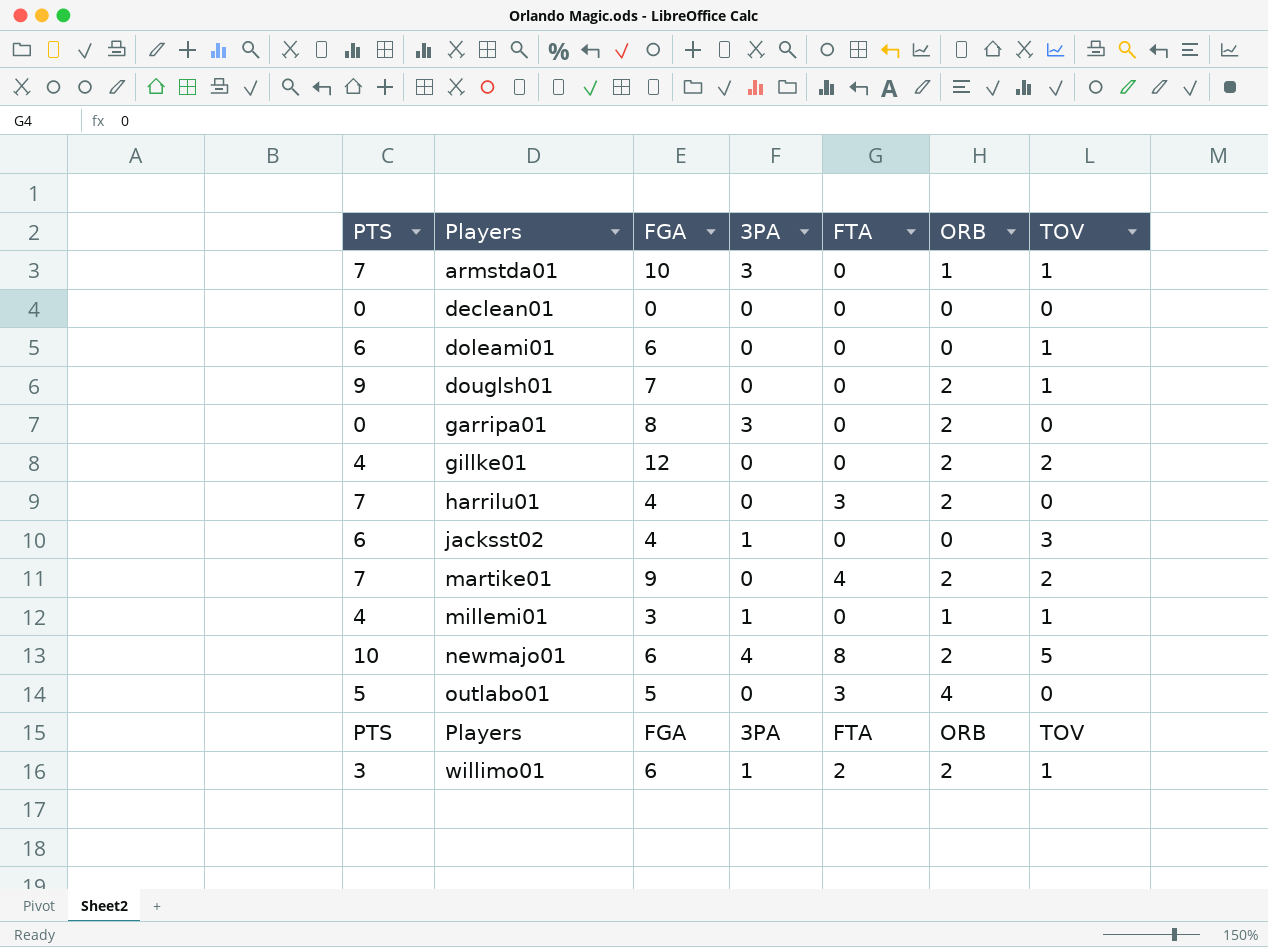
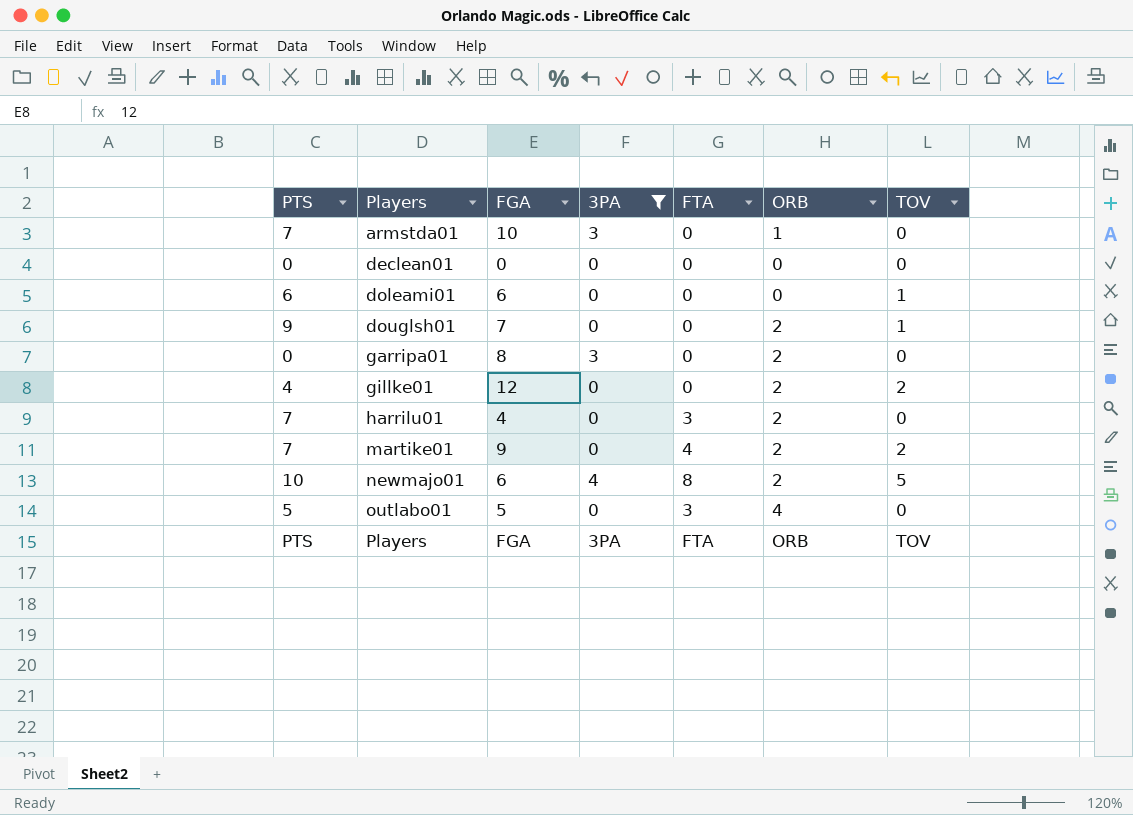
filter: none -> 3PA != 1
armstda01 | TOV: 1 -> 0

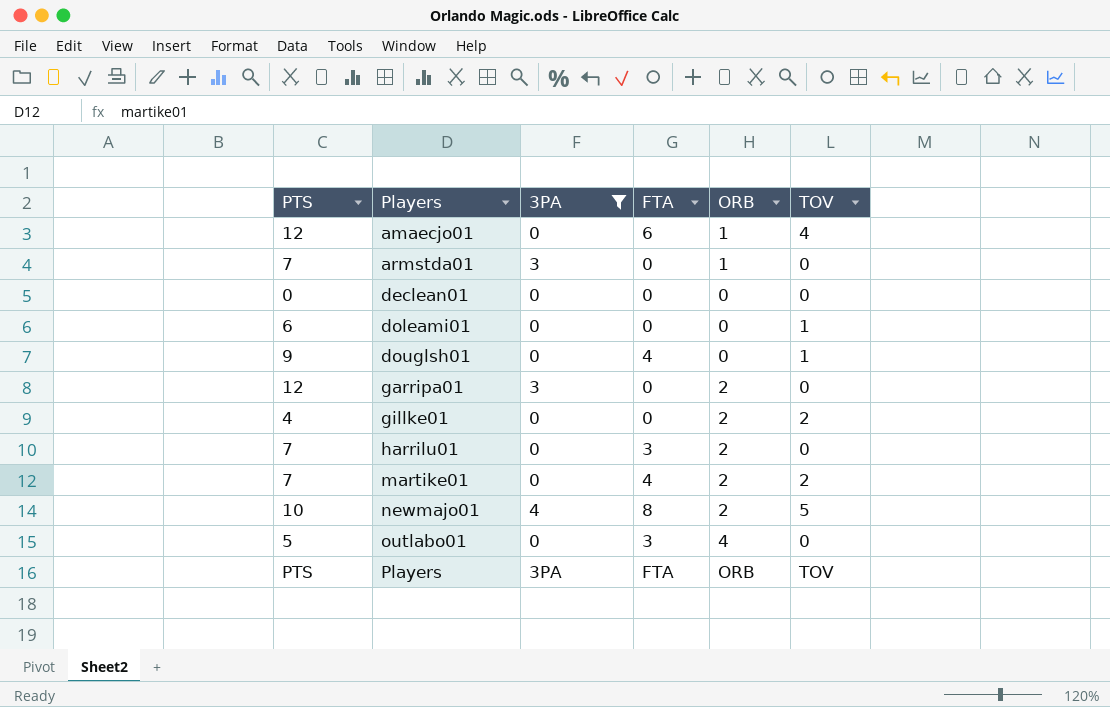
column FGA | position: 3 -> none
row amaecjo01: none -> 12 | 0 | 6 | 1 | 4
douglsh01 | FTA: 0 -> 4
douglsh01 | ORB: 2 -> 0
garripa01 | PTS: 0 -> 12

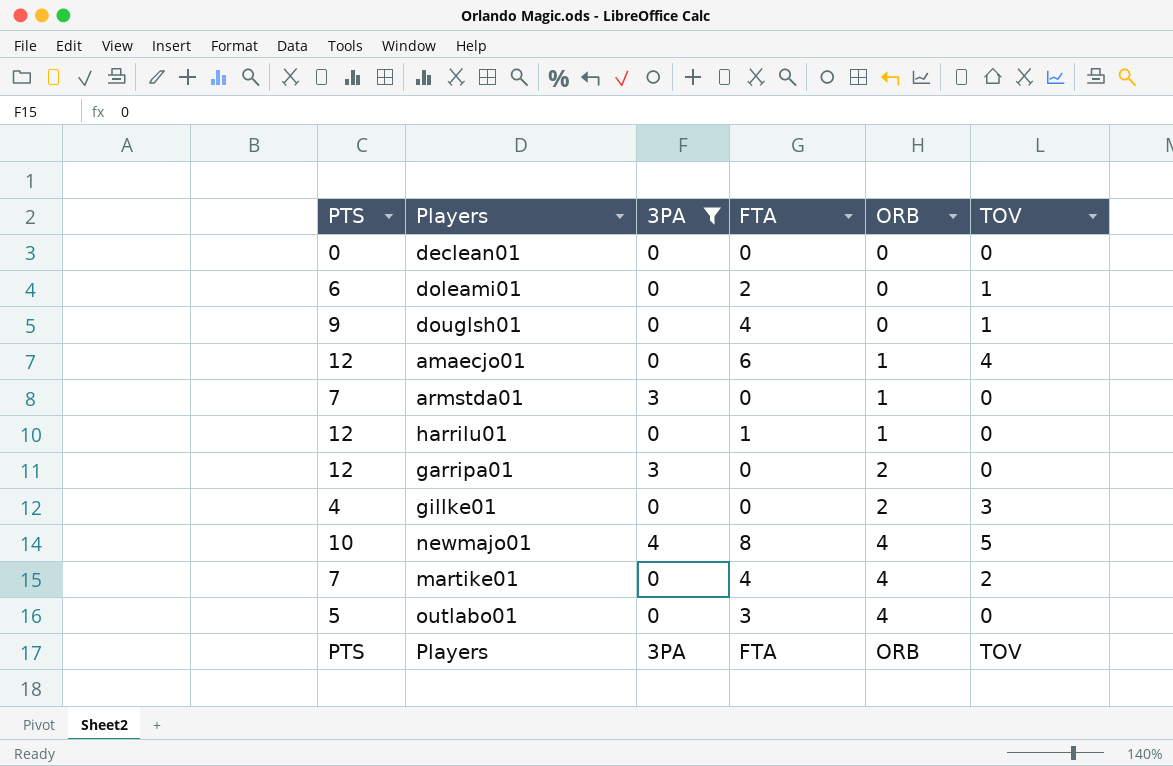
row order: Players ascending -> ORB ascending
doleami01 | FTA: 0 -> 2
harrilu01 | PTS: 7 -> 12
harrilu01 | FTA: 3 -> 1
harrilu01 | ORB: 2 -> 1
gillke01 | TOV: 2 -> 3
newmajo01 | ORB: 2 -> 4
martike01 | ORB: 2 -> 4

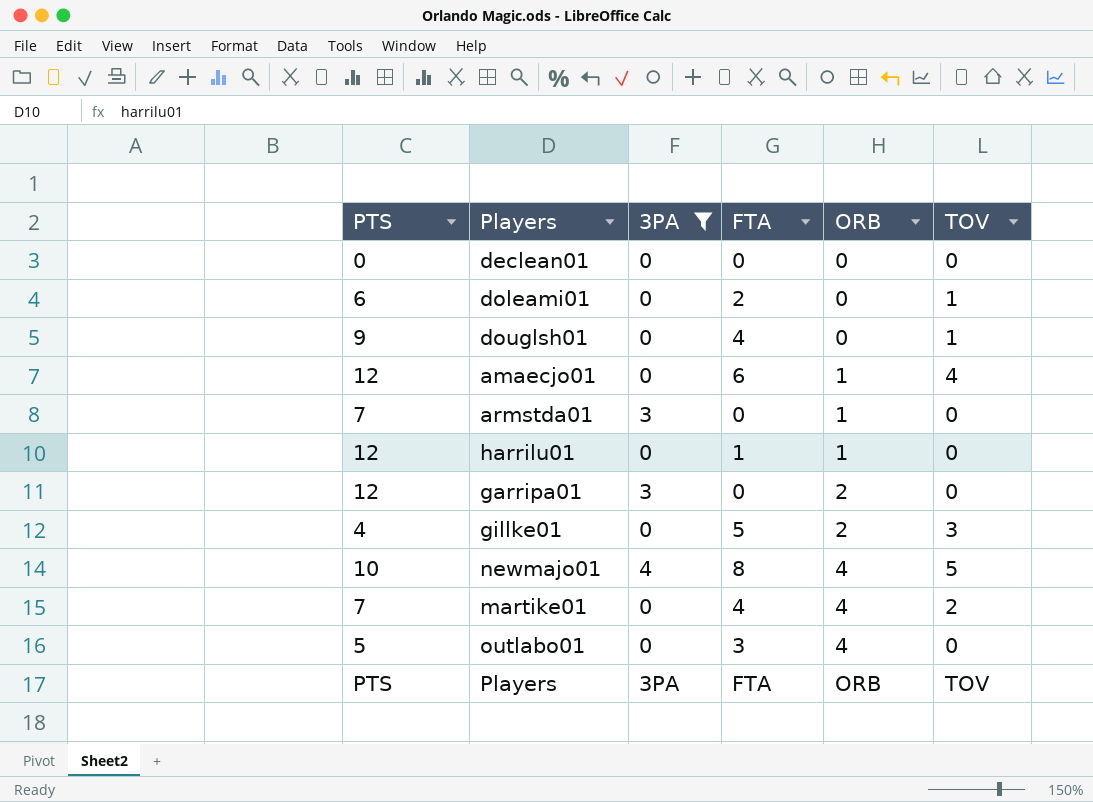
gillke01 | FTA: 0 -> 5

